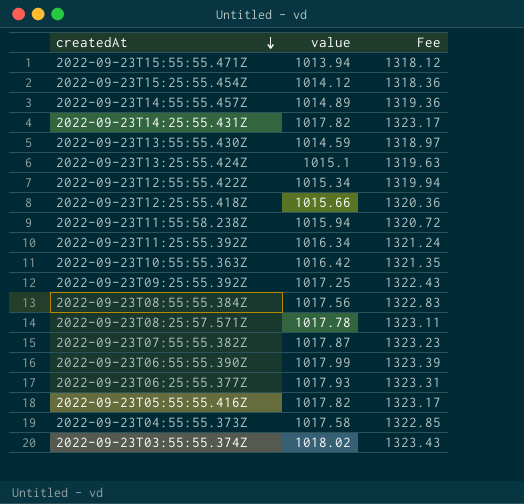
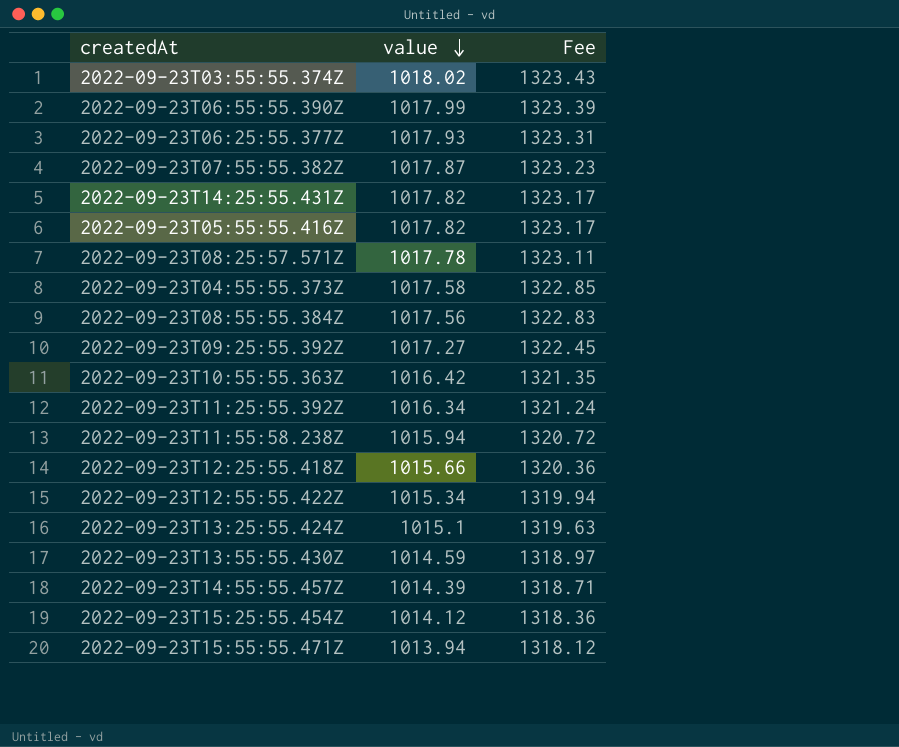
row order: createdAt descending -> value descending
2022-09-23T09:25:55.392Z | value: 1017.25 -> 1017.27
2022-09-23T09:25:55.392Z | Fee: 1322.43 -> 1322.45
2022-09-23T14:55:55.457Z | value: 1014.89 -> 1014.39
2022-09-23T14:55:55.457Z | Fee: 1319.36 -> 1318.71

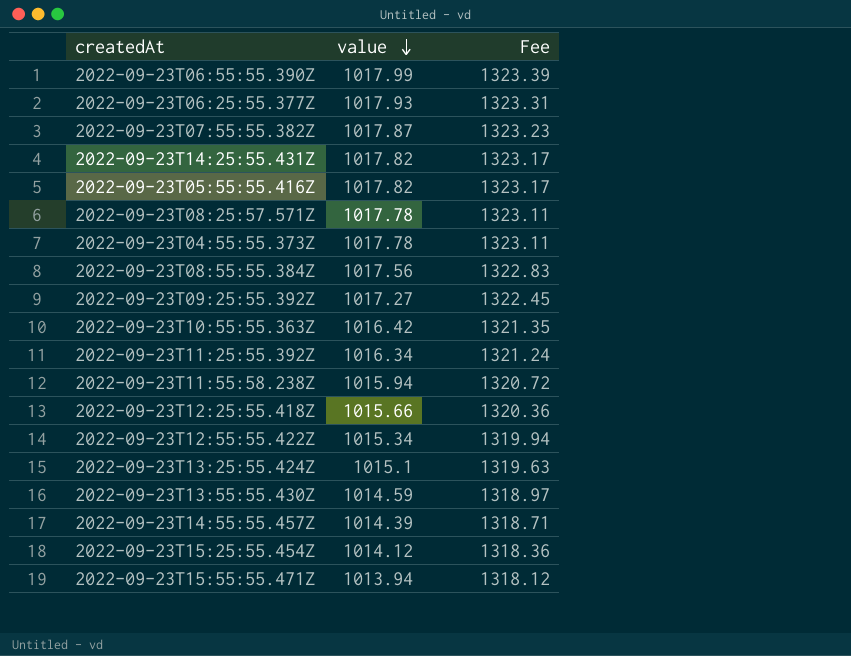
row 2022-09-23T03:55:55.374Z: 1018.02 | 1323.43 -> none
2022-09-23T04:55:55.373Z | value: 1017.58 -> 1017.78
2022-09-23T04:55:55.373Z | Fee: 1322.85 -> 1323.11

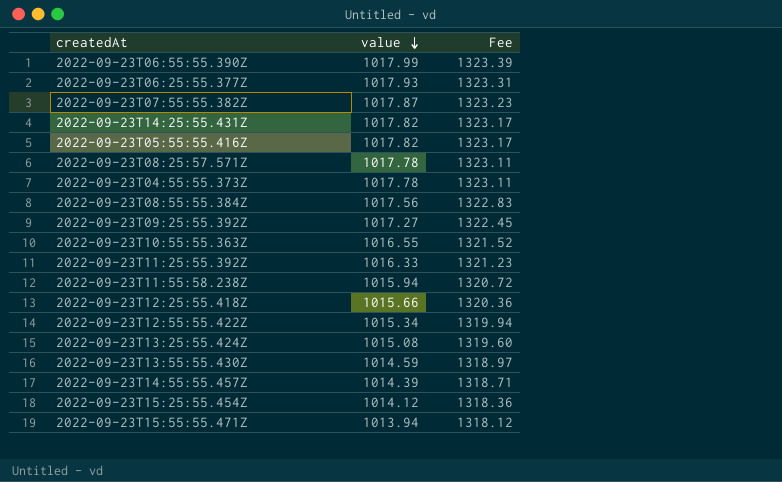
2022-09-23T10:55:55.363Z | value: 1016.42 -> 1016.55
2022-09-23T10:55:55.363Z | Fee: 1321.35 -> 1321.52
2022-09-23T11:25:55.392Z | value: 1016.34 -> 1016.33
2022-09-23T11:25:55.392Z | Fee: 1321.24 -> 1321.23
2022-09-23T13:25:55.424Z | value: 1015.1 -> 1015.08
2022-09-23T13:25:55.424Z | Fee: 1319.63 -> 1319.60

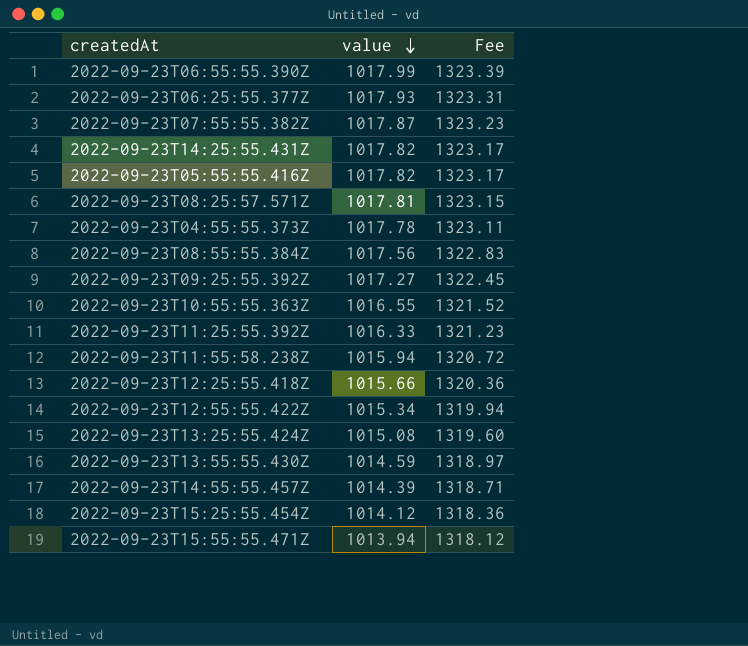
2022-09-23T08:25:57.571Z | value: 1017.78 -> 1017.81
2022-09-23T08:25:57.571Z | Fee: 1323.11 -> 1323.15

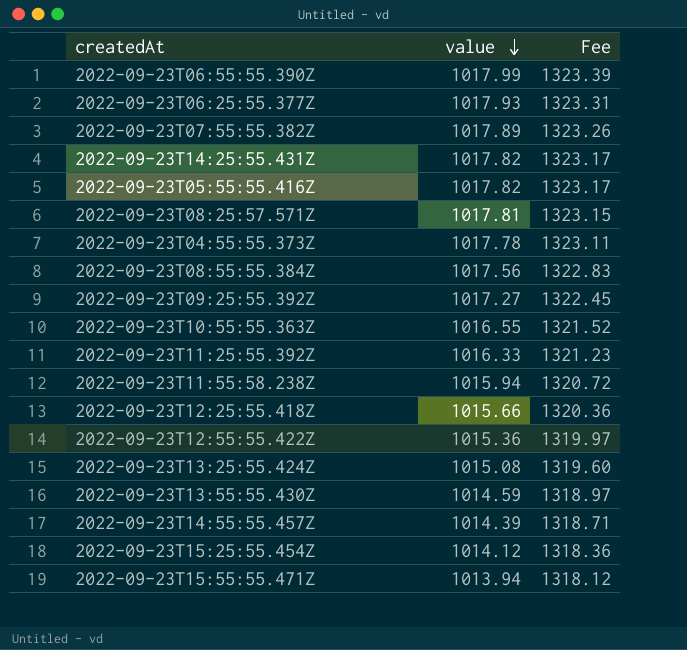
2022-09-23T07:55:55.382Z | value: 1017.87 -> 1017.89
2022-09-23T07:55:55.382Z | Fee: 1323.23 -> 1323.26
2022-09-23T12:55:55.422Z | value: 1015.34 -> 1015.36
2022-09-23T12:55:55.422Z | Fee: 1319.94 -> 1319.97

